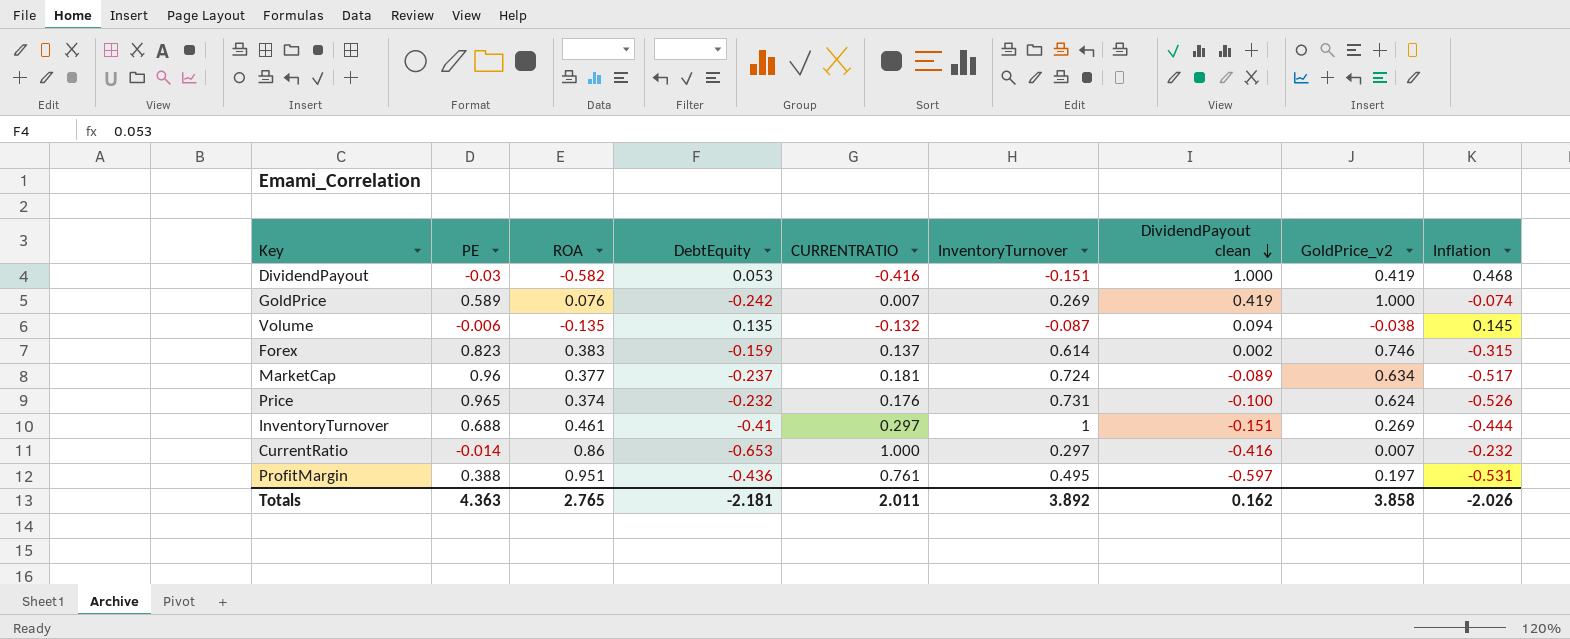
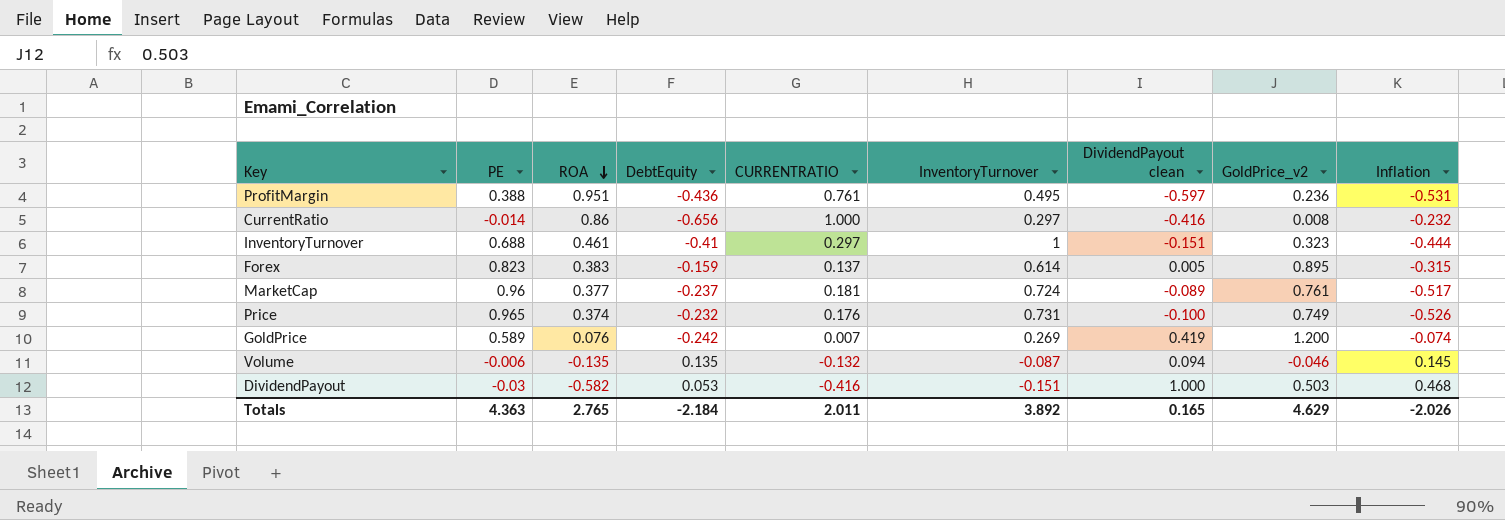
row order: DividendPayout clean descending -> ROA descending
ProfitMargin | GoldPrice_v2: 0.197 -> 0.236
CurrentRatio | DebtEquity: -0.653 -> -0.656
CurrentRatio | GoldPrice_v2: 0.007 -> 0.008
InventoryTurnover | GoldPrice_v2: 0.269 -> 0.323
Forex | DividendPayout clean: 0.002 -> 0.005
Forex | GoldPrice_v2: 0.746 -> 0.895
MarketCap | GoldPrice_v2: 0.634 -> 0.761
Price | GoldPrice_v2: 0.624 -> 0.749
GoldPrice | GoldPrice_v2: 1.000 -> 1.200
Volume | GoldPrice_v2: -0.038 -> -0.046
DividendPayout | GoldPrice_v2: 0.419 -> 0.503
Totals | DebtEquity: -2.181 -> -2.184
Totals | DividendPayout clean: 0.162 -> 0.165
Totals | GoldPrice_v2: 3.858 -> 4.629

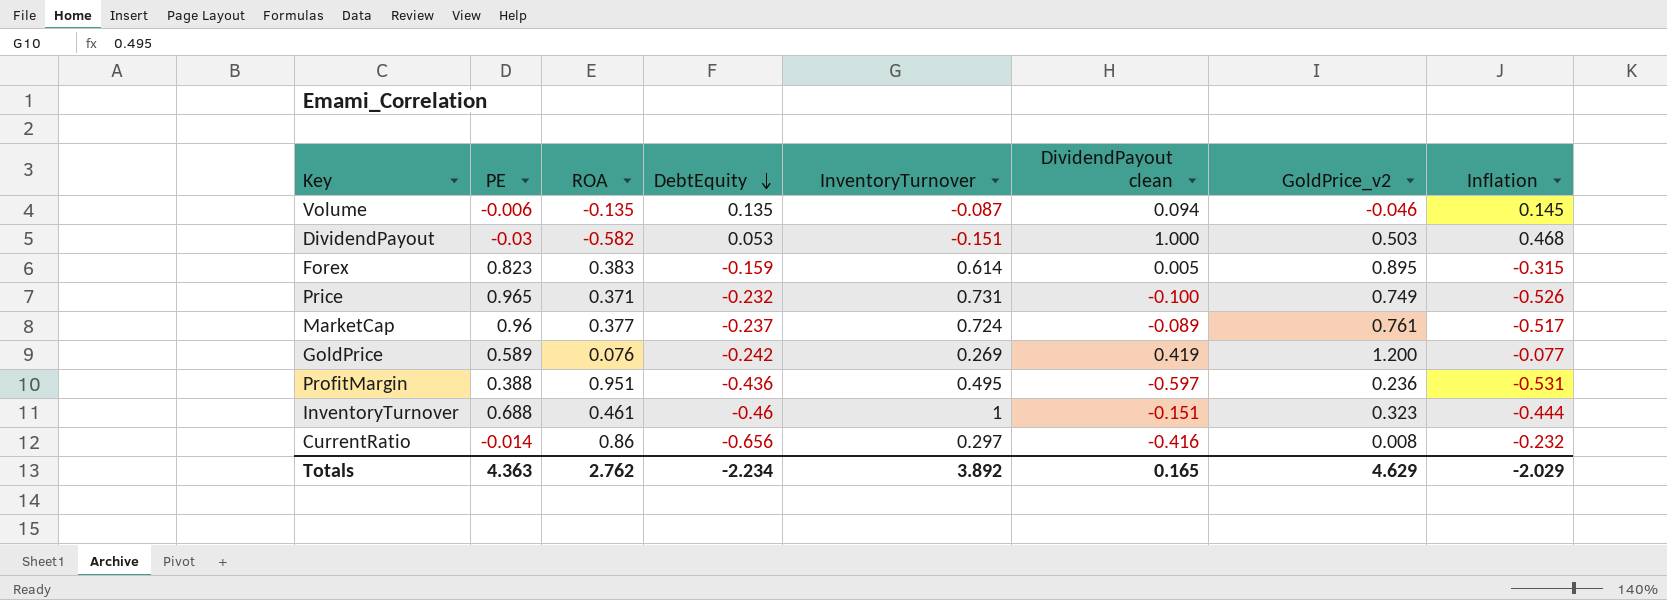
row order: ROA descending -> DebtEquity descending
column CURRENTRATIO | position: 5 -> none
Price | ROA: 0.374 -> 0.371
GoldPrice | Inflation: -0.074 -> -0.077
InventoryTurnover | DebtEquity: -0.41 -> -0.46
Totals | ROA: 2.765 -> 2.762
Totals | DebtEquity: -2.184 -> -2.234
Totals | Inflation: -2.026 -> -2.029

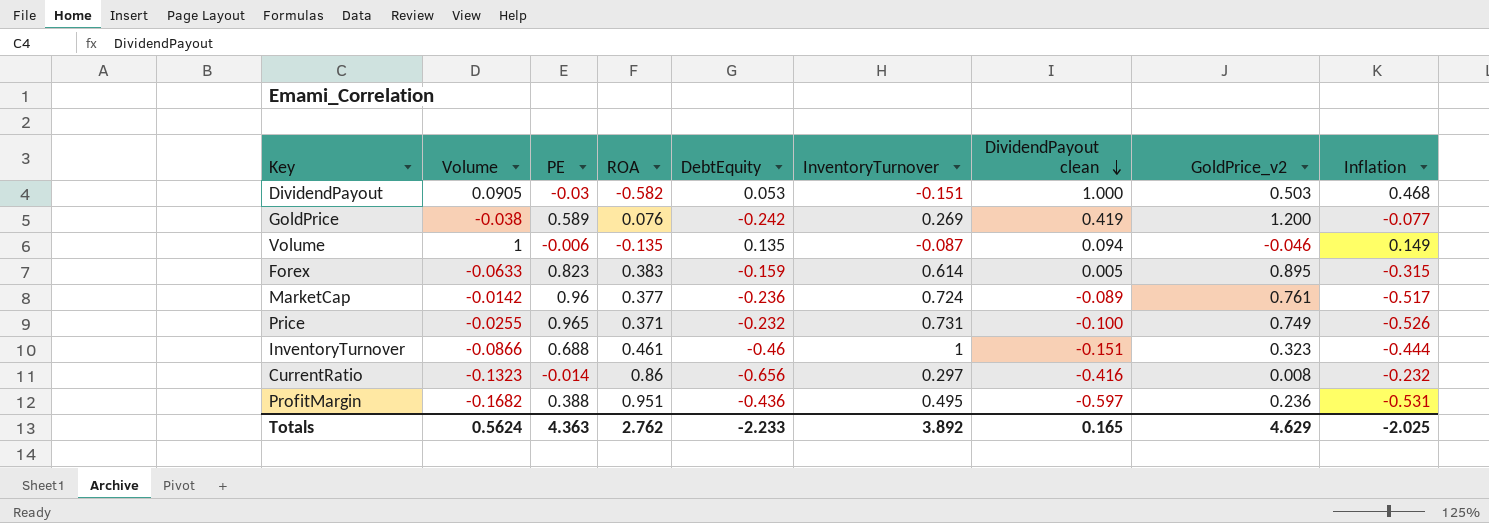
row order: DebtEquity descending -> DividendPayout clean descending
column Volume | position: none -> 2
Volume | Inflation: 0.145 -> 0.149
MarketCap | DebtEquity: -0.237 -> -0.236
Totals | DebtEquity: -2.234 -> -2.233
Totals | Inflation: -2.029 -> -2.025

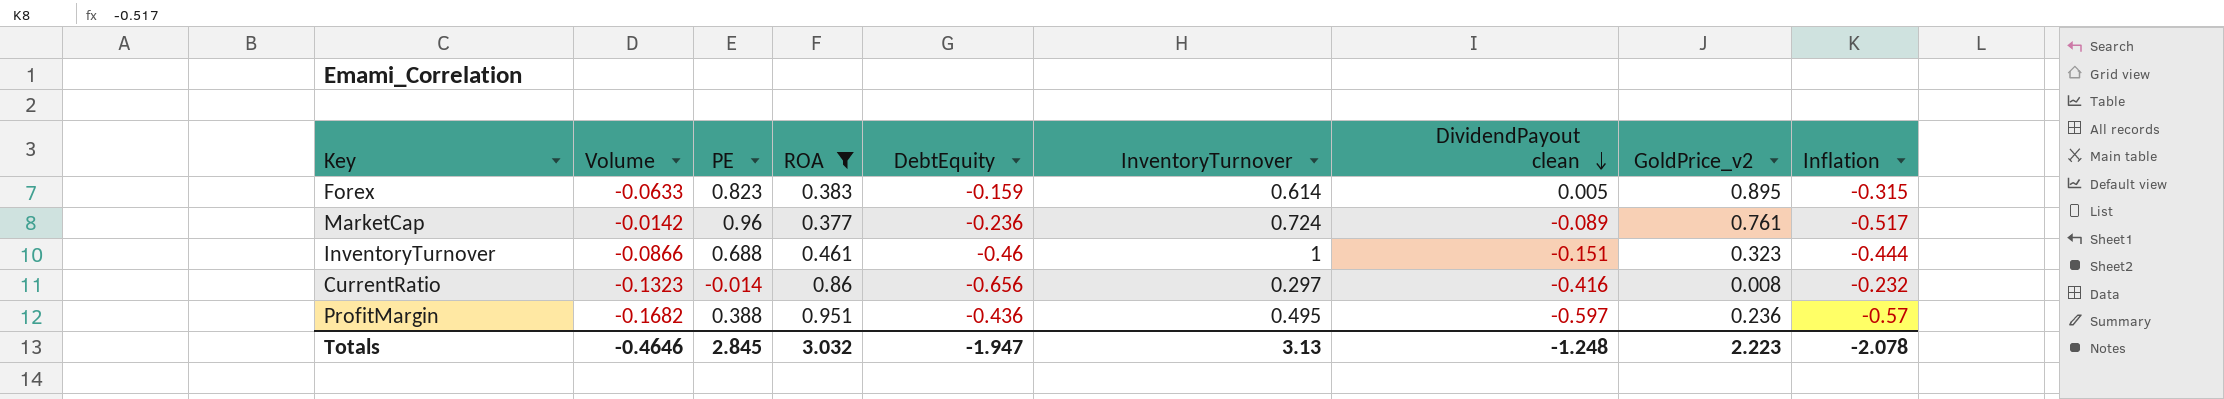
filter: none -> ROA >= 0.377
ProfitMargin | Inflation: -0.531 -> -0.57
Totals | Volume: 0.5624 -> -0.4646
Totals | PE: 4.363 -> 2.845
Totals | ROA: 2.762 -> 3.032
Totals | DebtEquity: -2.233 -> -1.947
Totals | InventoryTurnover: 3.892 -> 3.13
Totals | DividendPayout clean: 0.165 -> -1.248
Totals | GoldPrice_v2: 4.629 -> 2.223
Totals | Inflation: -2.025 -> -2.078

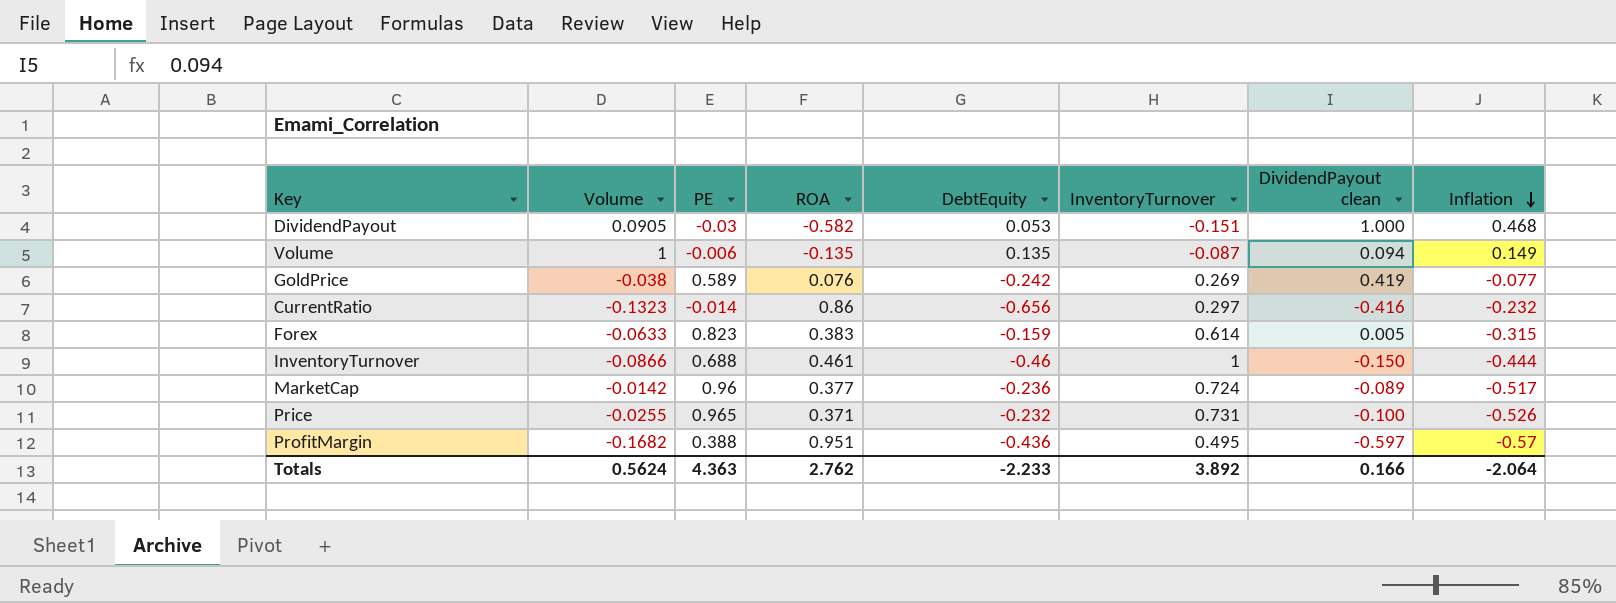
filter: ROA >= 0.377 -> none
row order: DividendPayout clean descending -> Inflation descending
column GoldPrice_v2 | position: 8 -> none
InventoryTurnover | DividendPayout clean: -0.151 -> -0.150
Totals | Volume: -0.4646 -> 0.5624
Totals | PE: 2.845 -> 4.363
Totals | ROA: 3.032 -> 2.762
Totals | DebtEquity: -1.947 -> -2.233
Totals | InventoryTurnover: 3.13 -> 3.892
Totals | DividendPayout clean: -1.248 -> 0.166
Totals | Inflation: -2.078 -> -2.064

